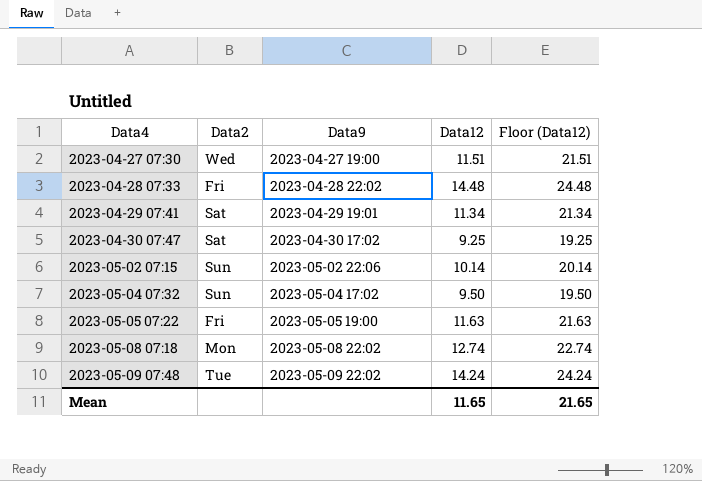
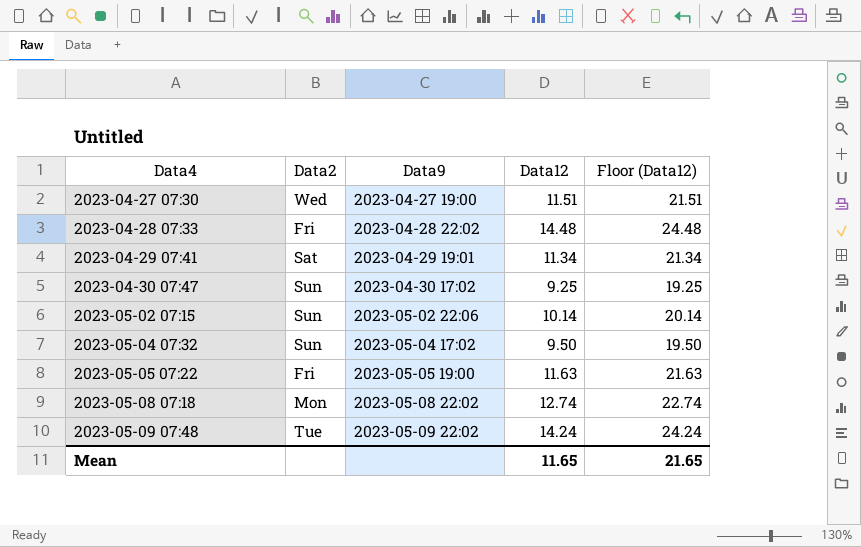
2023-04-30 07:47 | Data2: Sat -> Sun

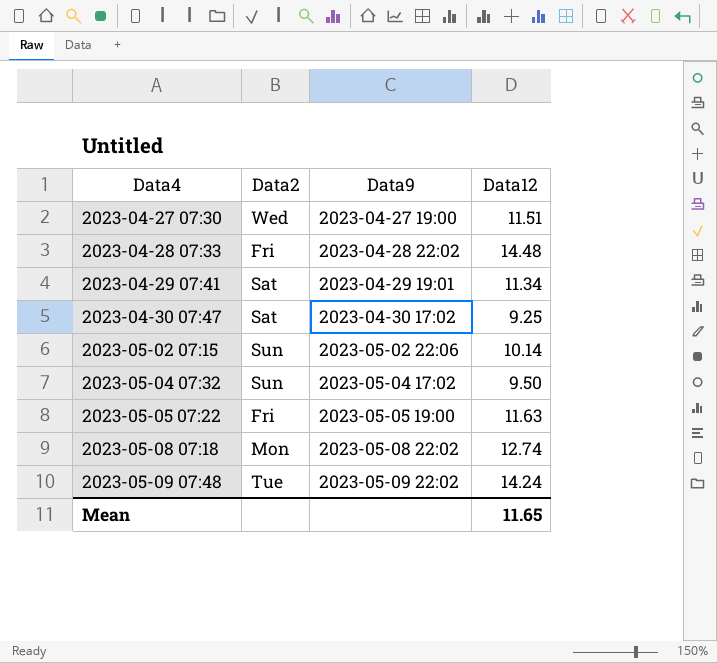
column Floor (Data12) | formula: [Data12] + 10 -> none
2023-04-30 07:47 | Data2: Sun -> Sat

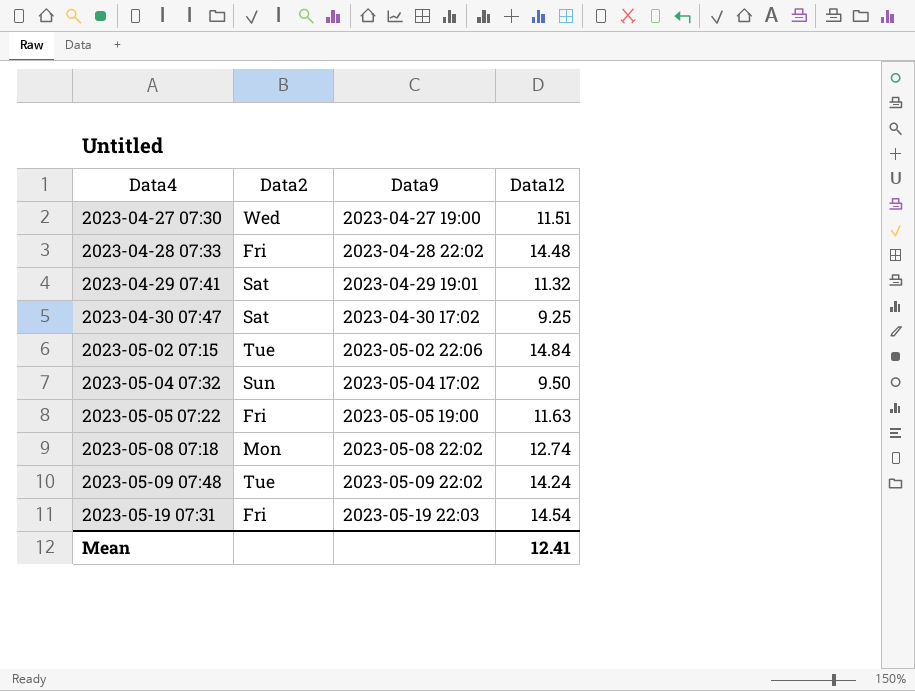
2023-04-29 07:41 | Data12: 11.34 -> 11.32
2023-05-02 07:15 | Data2: Sun -> Tue
2023-05-02 07:15 | Data12: 10.14 -> 14.84
row 2023-05-19 07:31: none -> Fri | 2023-05-19 22:03 | 14.54
Mean | Data12: 11.65 -> 12.41

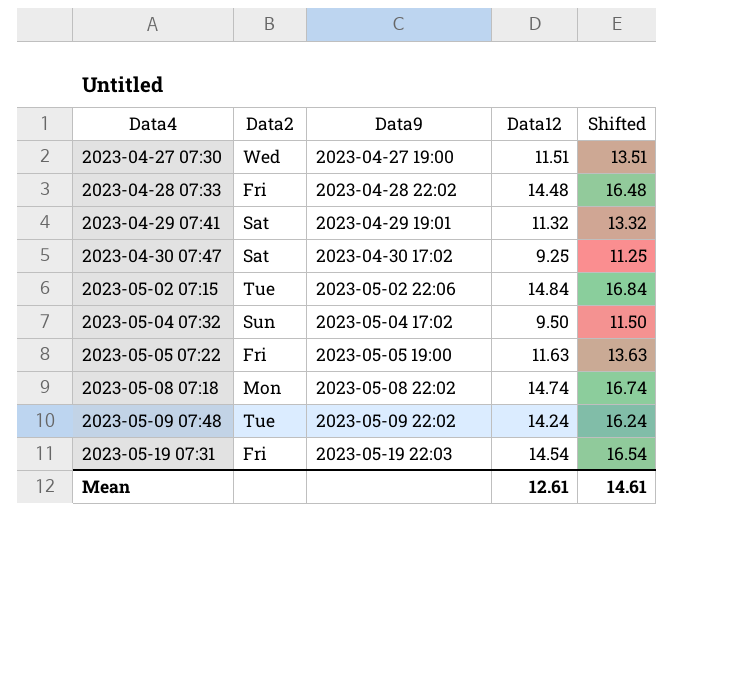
column Shifted | formula: none -> [Data12] + 2
2023-05-08 07:18 | Data12: 12.74 -> 14.74
Mean | Data12: 12.41 -> 12.61

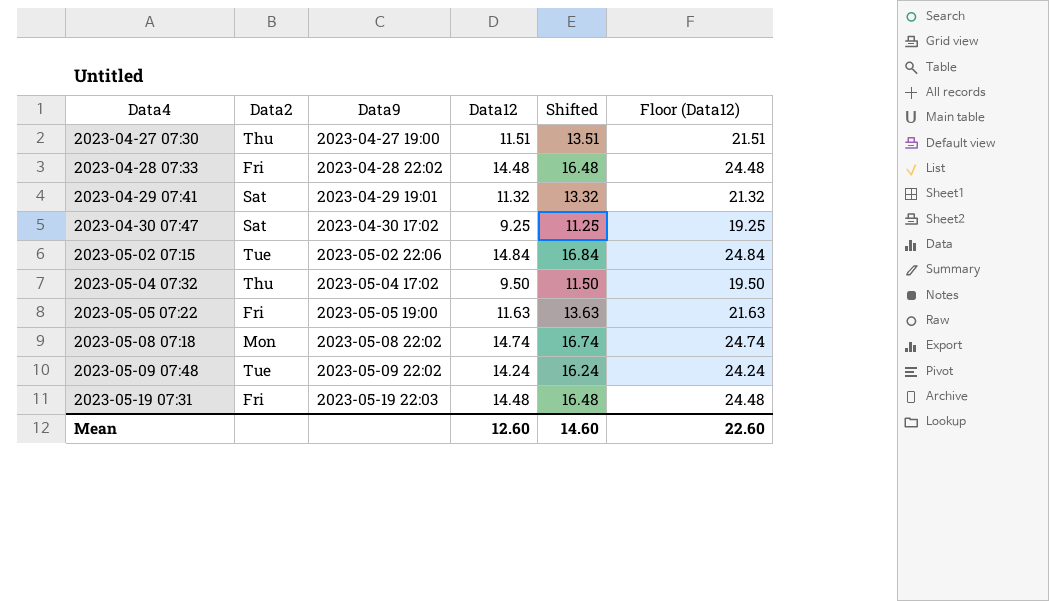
column Floor (Data12) | formula: none -> [Data12] + 10
2023-04-27 07:30 | Data2: Wed -> Thu
2023-05-04 07:32 | Data2: Sun -> Thu
2023-05-19 07:31 | Data12: 14.54 -> 14.48
2023-05-19 07:31 | Shifted: 16.54 -> 16.48
Mean | Data12: 12.61 -> 12.60
Mean | Shifted: 14.61 -> 14.60

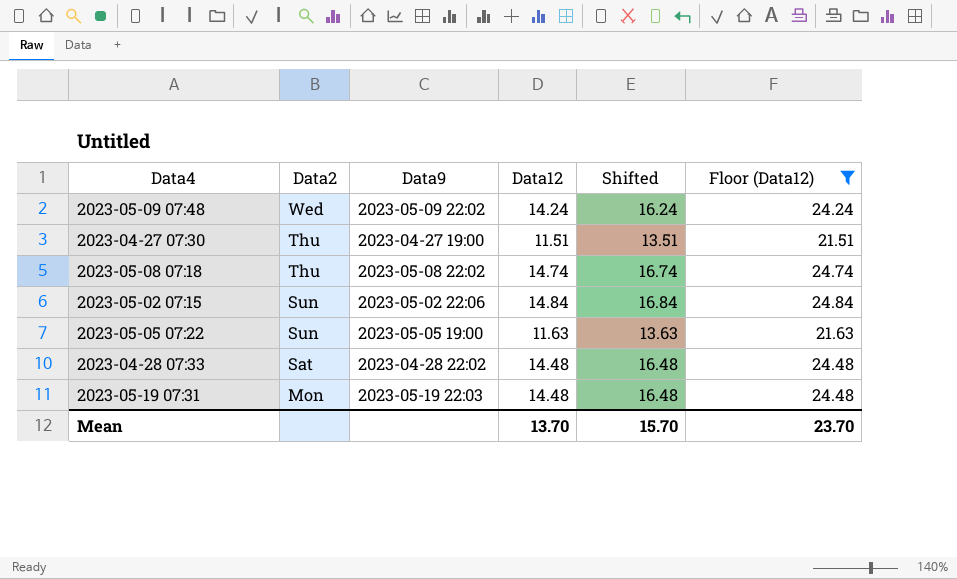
filter: none -> Floor (Data12) >= 21.51
row order: Data4 ascending -> Data2 descending
2023-05-09 07:48 | Data2: Tue -> Wed
2023-05-08 07:18 | Data2: Mon -> Thu
2023-05-02 07:15 | Data2: Tue -> Sun
2023-05-05 07:22 | Data2: Fri -> Sun
2023-04-28 07:33 | Data2: Fri -> Sat
2023-05-19 07:31 | Data2: Fri -> Mon
Mean | Data12: 12.60 -> 13.70
Mean | Shifted: 14.60 -> 15.70
Mean | Floor (Data12): 22.60 -> 23.70

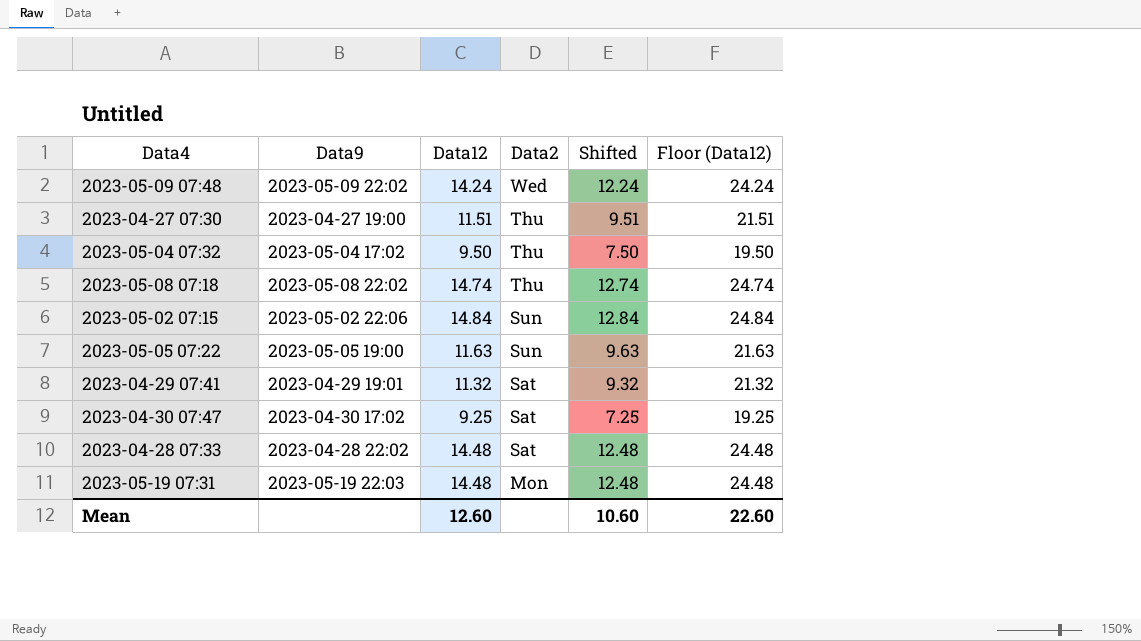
filter: Floor (Data12) >= 21.51 -> none
column Data2 | position: 2 -> 4
column Shifted | formula: [Data12] + 2 -> [Data12] - 2
Mean | Data12: 13.70 -> 12.60
Mean | Shifted: 15.70 -> 10.60
Mean | Floor (Data12): 23.70 -> 22.60

